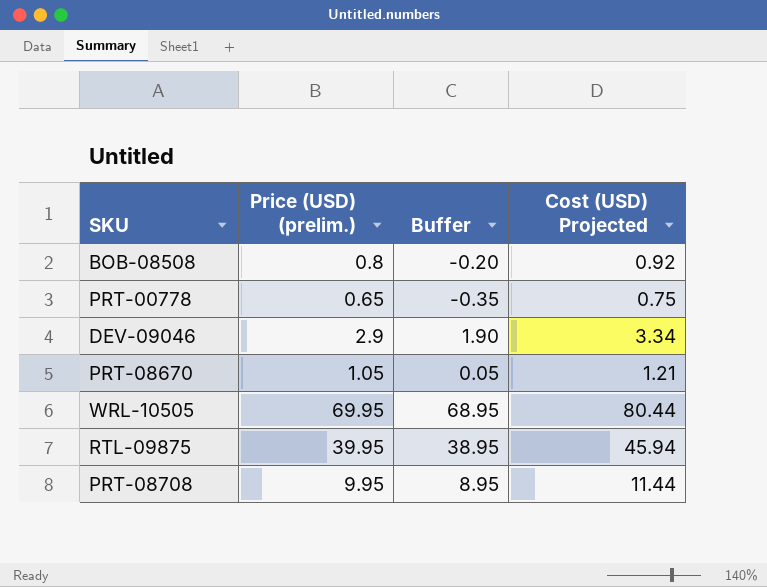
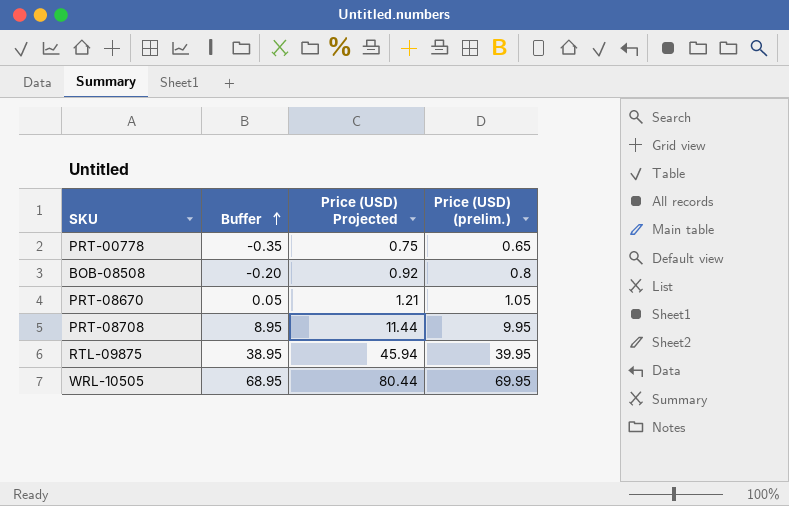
row order: none -> Buffer ascending
column name: Cost (USD) Projected -> Price (USD) Projected
column Price (USD) (prelim.) | position: 2 -> 4
row DEV-09046: 2.9 | 1.90 | 3.34 -> none

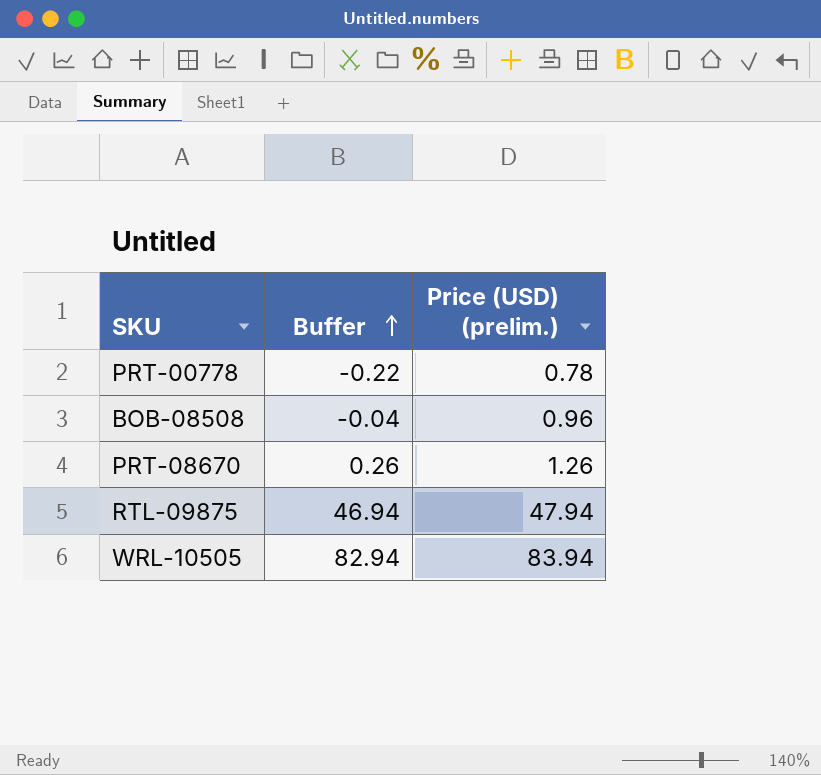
column Price (USD) Projected | formula: [Price (USD) (prelim.)] * 1.15 -> none
row PRT-08708: 8.95 | 11.44 | 9.95 -> none
PRT-00778 | Buffer: -0.35 -> -0.22
PRT-00778 | Price (USD) (prelim.): 0.65 -> 0.78
BOB-08508 | Buffer: -0.20 -> -0.04
BOB-08508 | Price (USD) (prelim.): 0.8 -> 0.96
PRT-08670 | Buffer: 0.05 -> 0.26
PRT-08670 | Price (USD) (prelim.): 1.05 -> 1.26
RTL-09875 | Buffer: 38.95 -> 46.94
RTL-09875 | Price (USD) (prelim.): 39.95 -> 47.94
WRL-10505 | Buffer: 68.95 -> 82.94
WRL-10505 | Price (USD) (prelim.): 69.95 -> 83.94

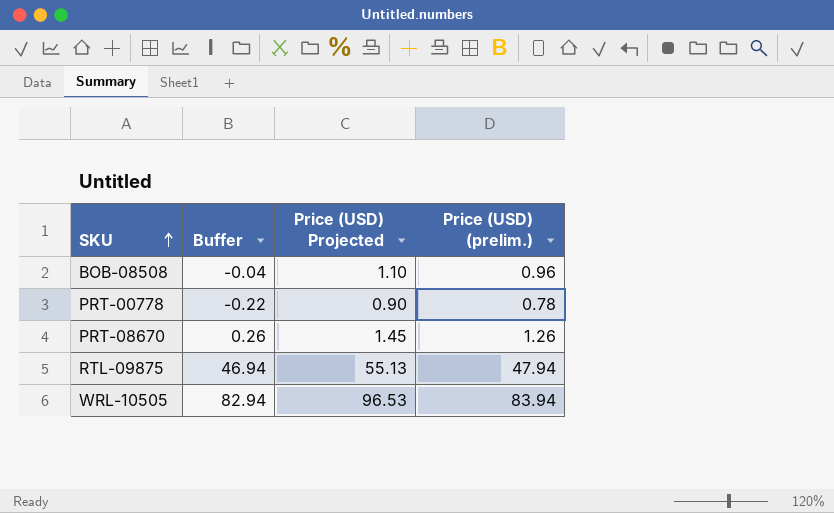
row order: Buffer ascending -> SKU ascending
column Price (USD) Projected | formula: none -> [Price (USD) (prelim.)] * 1.15

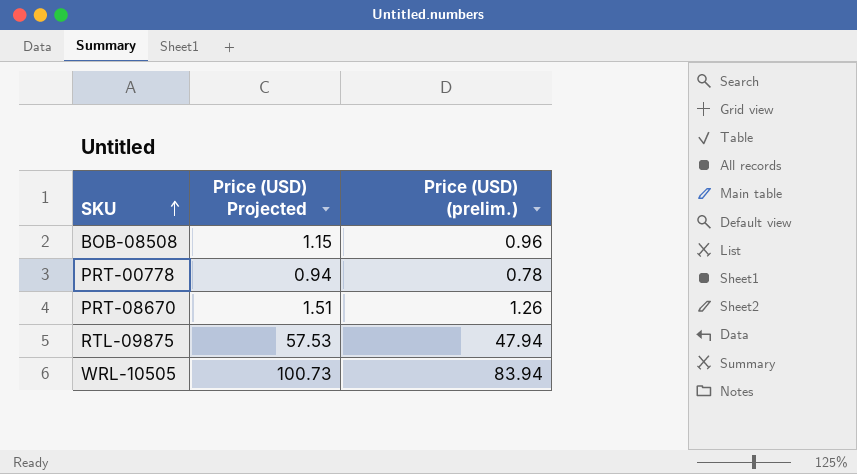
column Buffer | formula: [Price (USD) (prelim.)] - 1 -> none
column Price (USD) Projected | formula: [Price (USD) (prelim.)] * 1.15 -> [Price (USD) (prelim.)] * 1.2

